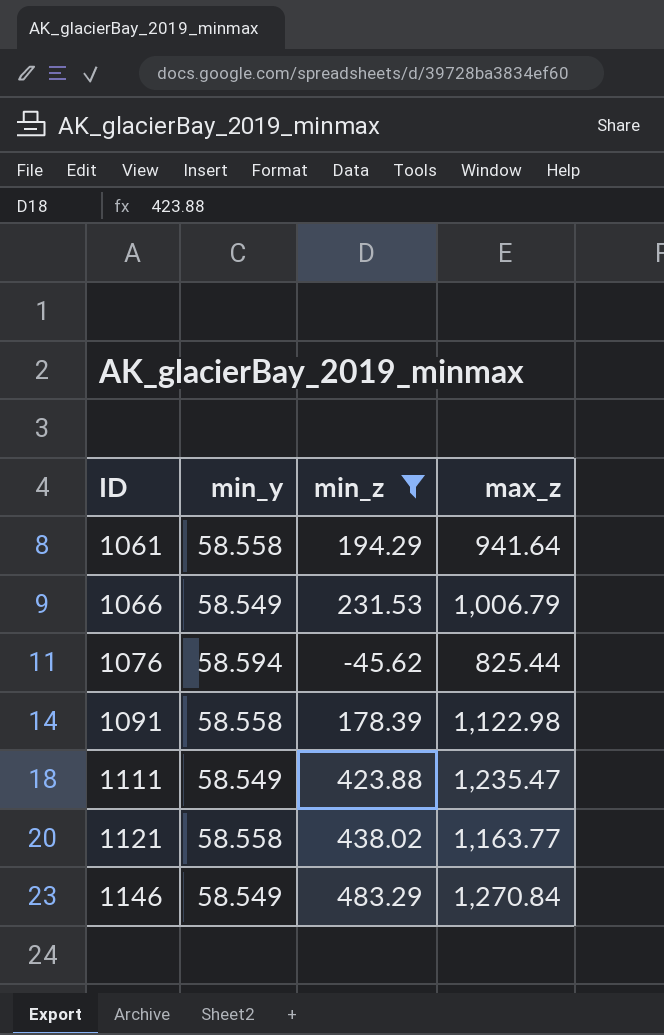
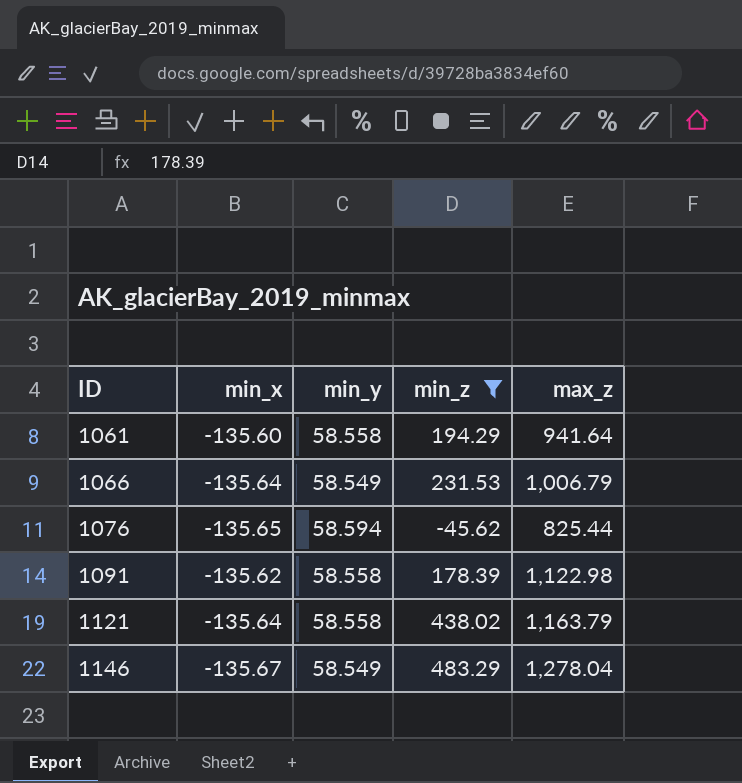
column min_x | position: none -> 2
row 1111: 58.549 | 423.88 | 1,235.47 -> none
1121 | max_z: 1,163.77 -> 1,163.79
1146 | max_z: 1,270.84 -> 1,278.04

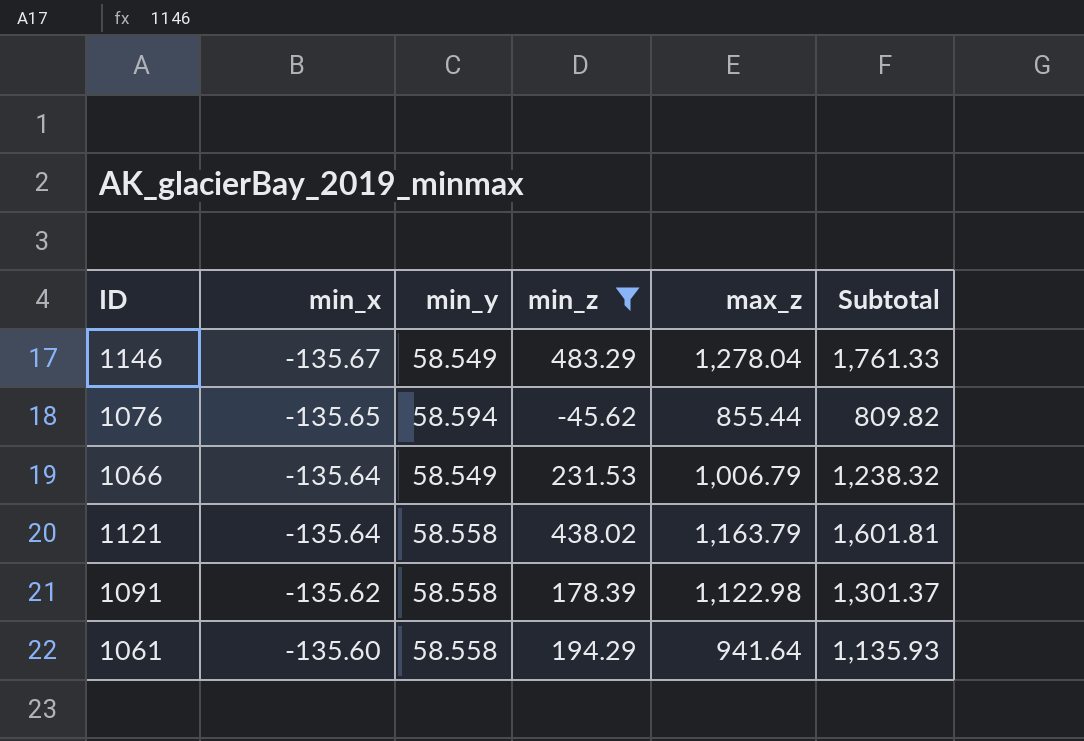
row order: ID ascending -> min_x ascending
column Subtotal | formula: none -> [min_z] + [max_z]
1076 | max_z: 825.44 -> 855.44

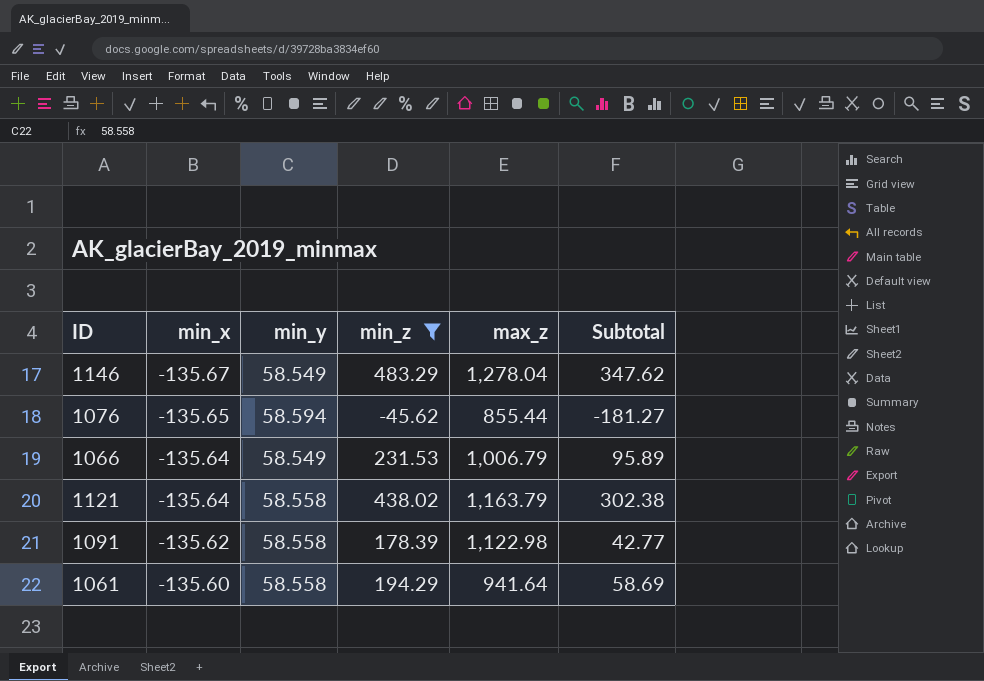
column Subtotal | formula: [min_z] + [max_z] -> [min_x] + [min_z]

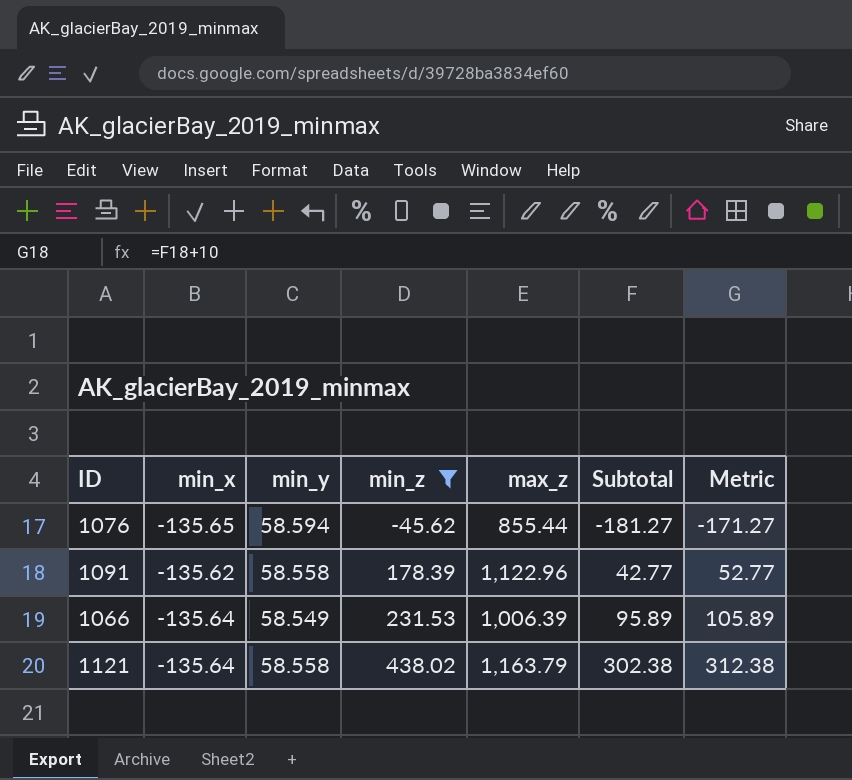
row order: min_x ascending -> min_z ascending
column Metric | formula: none -> [Subtotal] + 10
row 1146: -135.67 | 58.549 | 483.29 | 1,278.04 | 347.62 -> none
row 1061: -135.60 | 58.558 | 194.29 | 941.64 | 58.69 -> none
1091 | max_z: 1,122.98 -> 1,122.96
1066 | max_z: 1,006.79 -> 1,006.39

